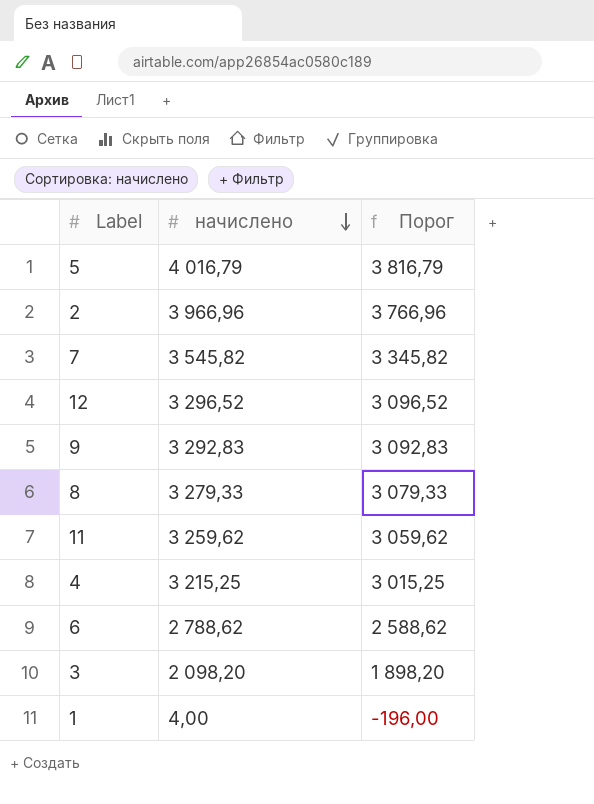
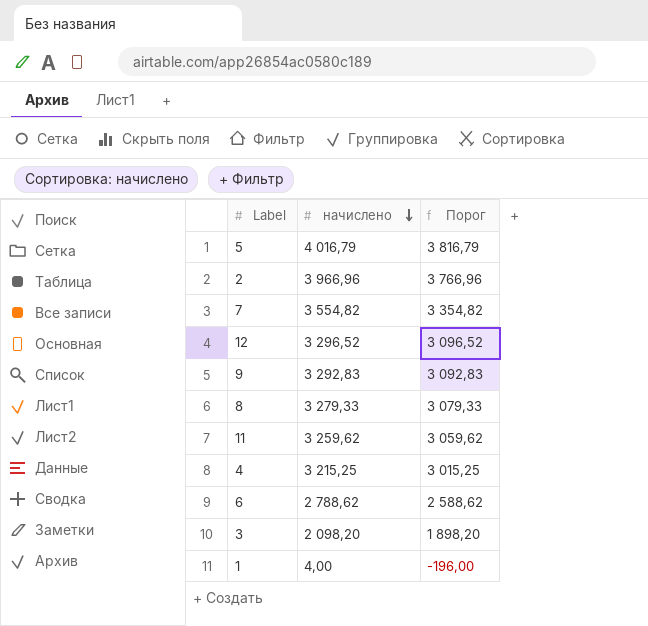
7 | начислено: 3 545,82 -> 3 554,82
7 | Порог: 3 345,82 -> 3 354,82

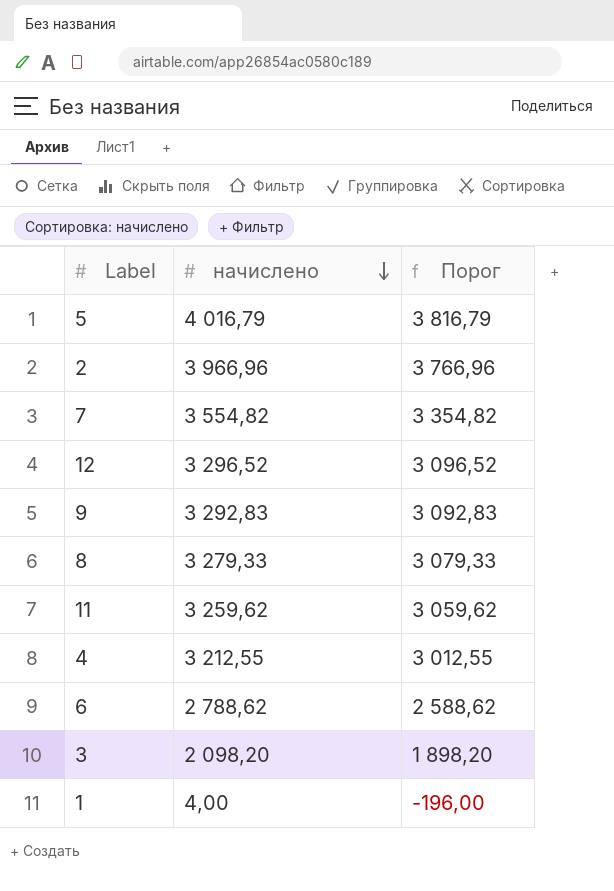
4 | начислено: 3 215,25 -> 3 212,55
4 | Порог: 3 015,25 -> 3 012,55

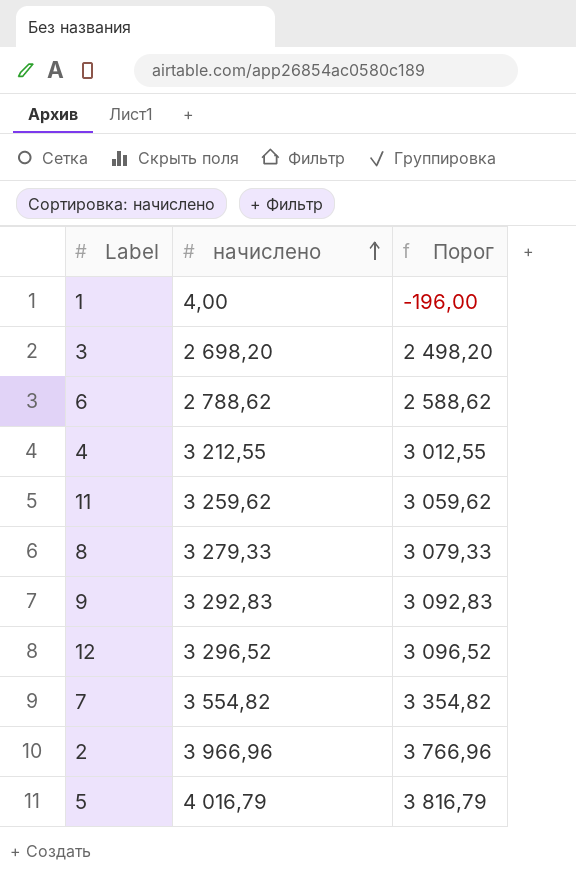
row order: начислено descending -> начислено ascending
3 | начислено: 2 098,20 -> 2 698,20
3 | Порог: 1 898,20 -> 2 498,20

